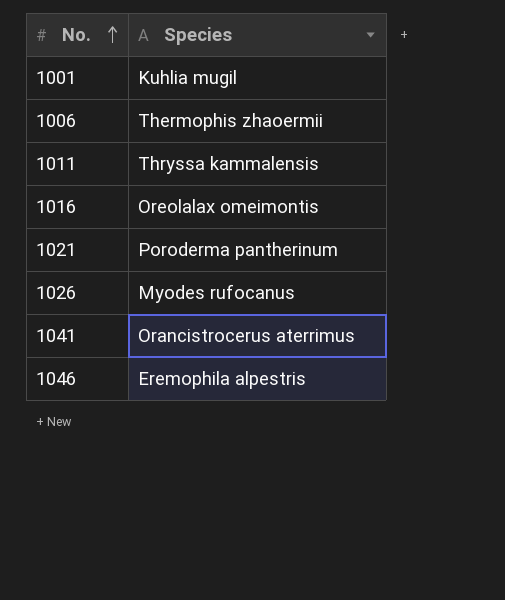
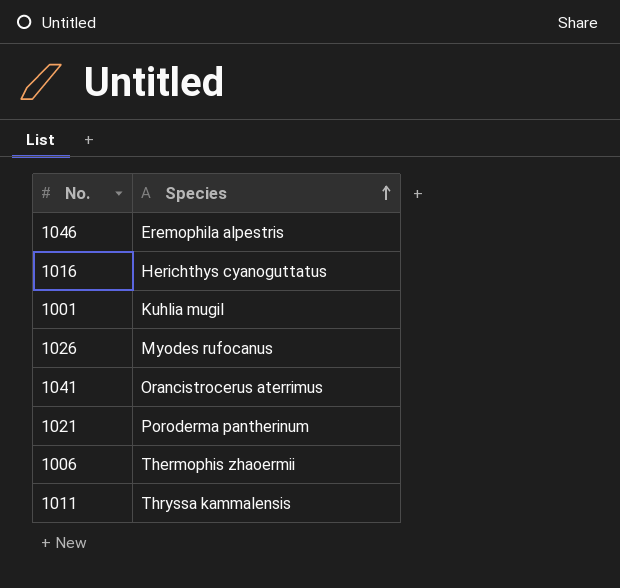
row order: No. ascending -> Species ascending
1016 | Species: Oreolalax omeimontis -> Herichthys cyanoguttatus

